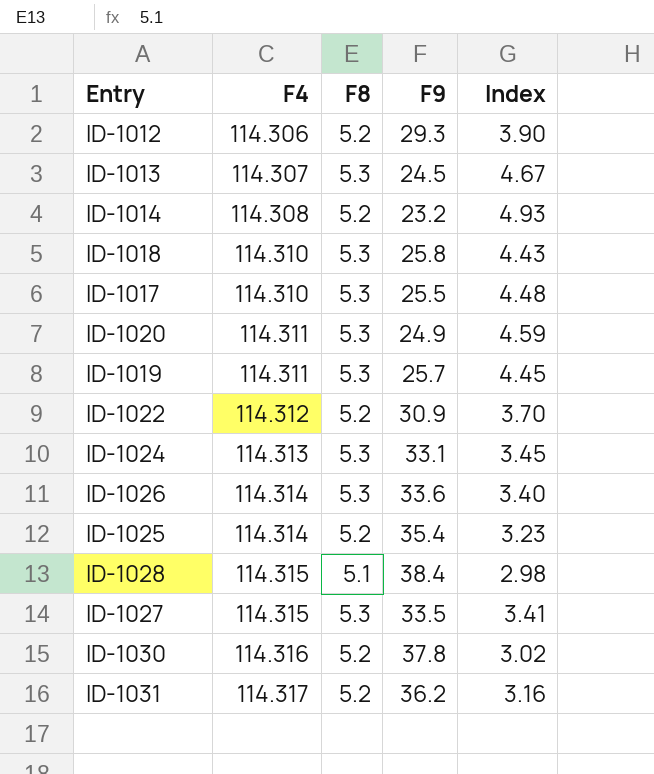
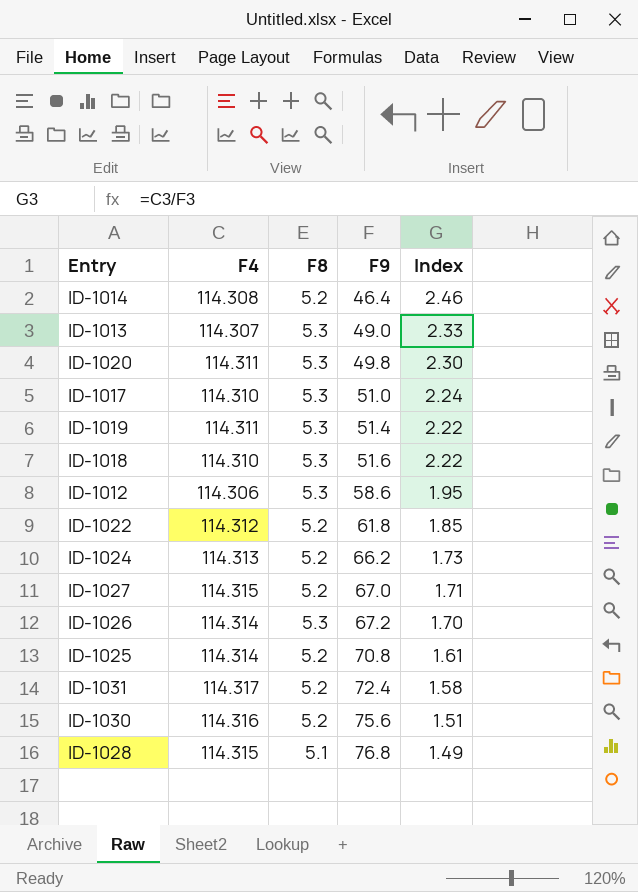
row order: F4 ascending -> F9 ascending
ID-1014 | F9: 23.2 -> 46.4
ID-1014 | Index: 4.93 -> 2.46
ID-1013 | F9: 24.5 -> 49.0
ID-1013 | Index: 4.67 -> 2.33
ID-1020 | F9: 24.9 -> 49.8
ID-1020 | Index: 4.59 -> 2.30
ID-1017 | F9: 25.5 -> 51.0
ID-1017 | Index: 4.48 -> 2.24
ID-1019 | F9: 25.7 -> 51.4
ID-1019 | Index: 4.45 -> 2.22
ID-1018 | F9: 25.8 -> 51.6
ID-1018 | Index: 4.43 -> 2.22
ID-1012 | F8: 5.2 -> 5.3
ID-1012 | F9: 29.3 -> 58.6
ID-1012 | Index: 3.90 -> 1.95
ID-1022 | F9: 30.9 -> 61.8
ID-1022 | Index: 3.70 -> 1.85
ID-1024 | F8: 5.3 -> 5.2
ID-1024 | F9: 33.1 -> 66.2
ID-1024 | Index: 3.45 -> 1.73
ID-1027 | F8: 5.3 -> 5.2
ID-1027 | F9: 33.5 -> 67.0
ID-1027 | Index: 3.41 -> 1.71
ID-1026 | F9: 33.6 -> 67.2
ID-1026 | Index: 3.40 -> 1.70
ID-1025 | F9: 35.4 -> 70.8
ID-1025 | Index: 3.23 -> 1.61
ID-1031 | F9: 36.2 -> 72.4
ID-1031 | Index: 3.16 -> 1.58
ID-1030 | F9: 37.8 -> 75.6
ID-1030 | Index: 3.02 -> 1.51
ID-1028 | F9: 38.4 -> 76.8
ID-1028 | Index: 2.98 -> 1.49

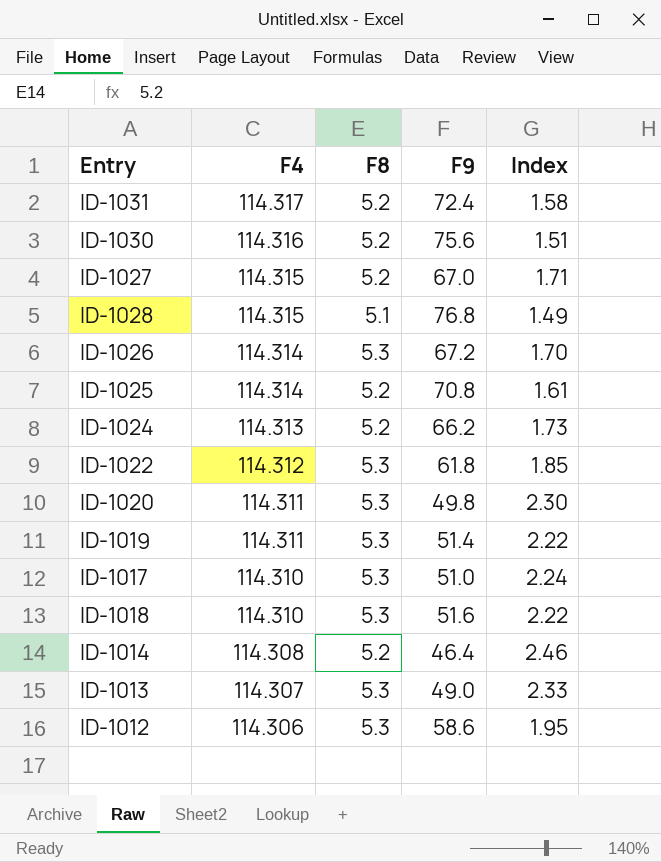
row order: F9 ascending -> F4 descending
ID-1022 | F8: 5.2 -> 5.3

